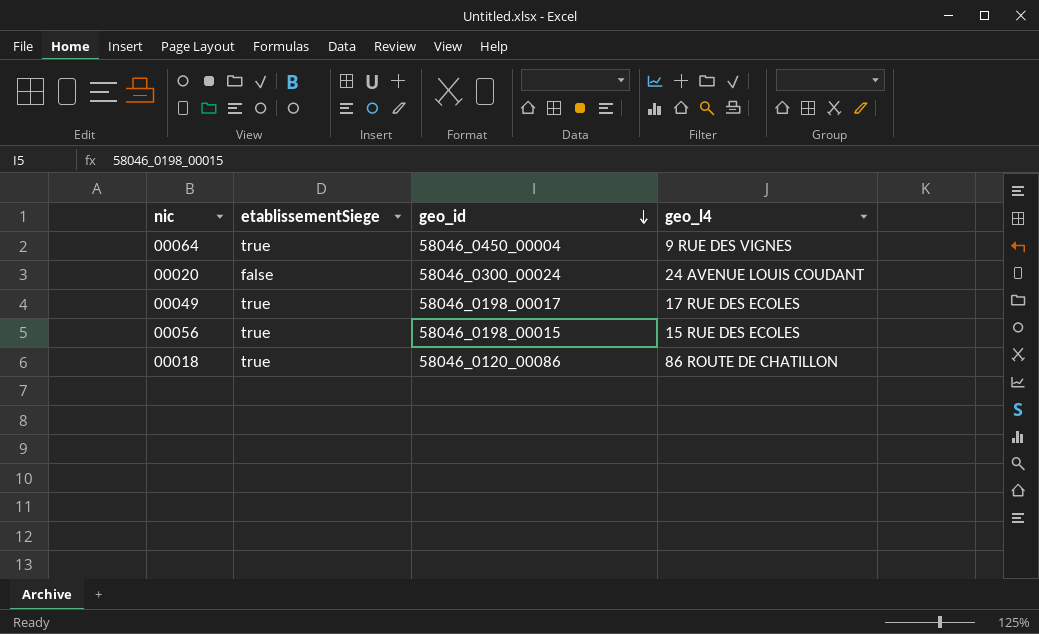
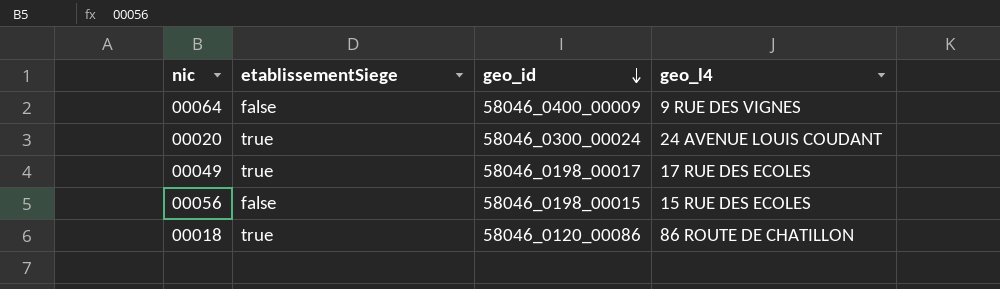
00064 | etablissementSiege: true -> false
00064 | geo_id: 58046_0450_00004 -> 58046_0400_00009
00020 | etablissementSiege: false -> true
00056 | etablissementSiege: true -> false

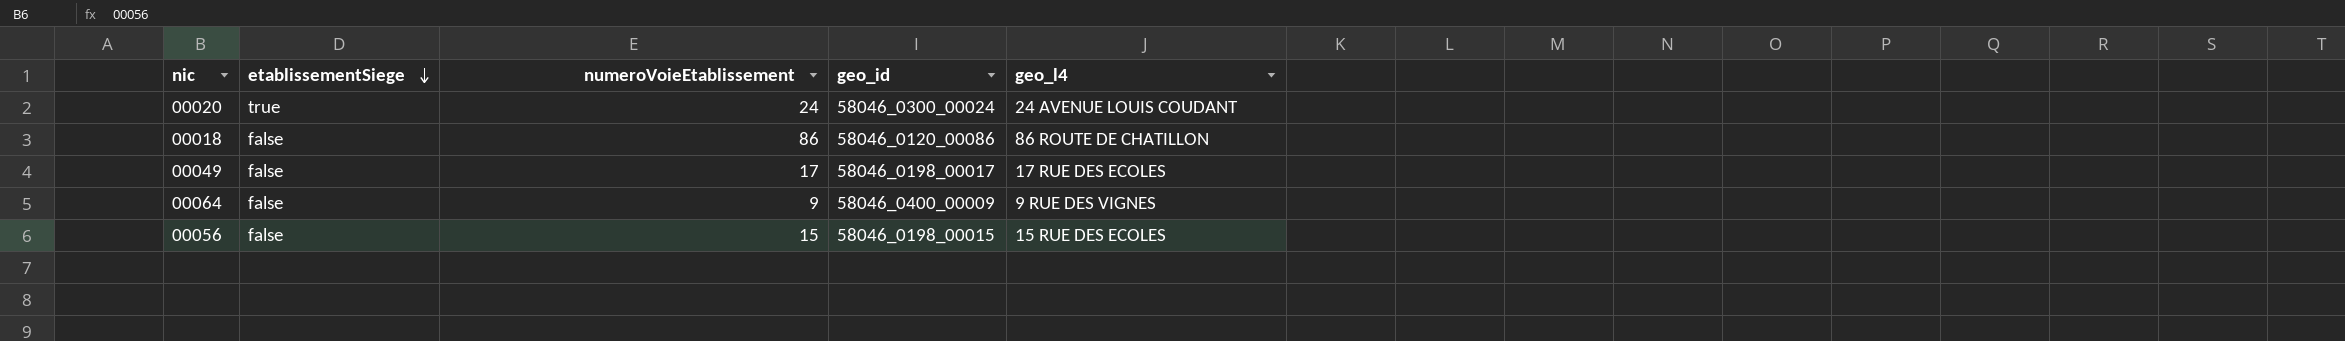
row order: geo_id descending -> etablissementSiege descending
column numeroVoieEtablissement | position: none -> 3
00018 | etablissementSiege: true -> false
00049 | etablissementSiege: true -> false

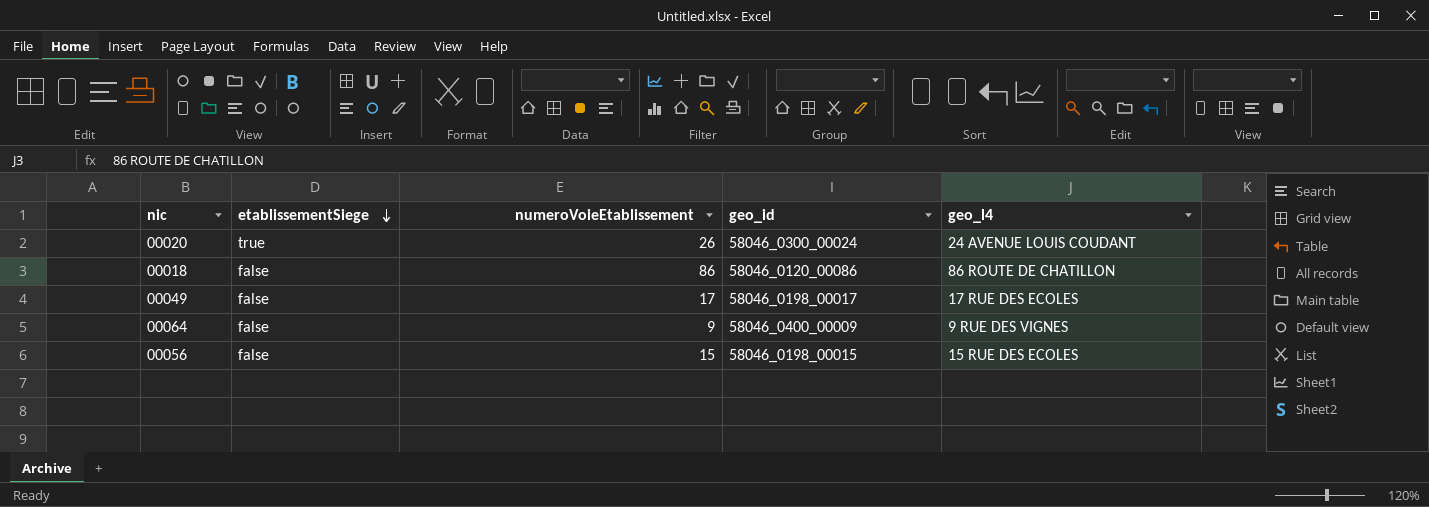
00020 | numeroVoieEtablissement: 24 -> 26

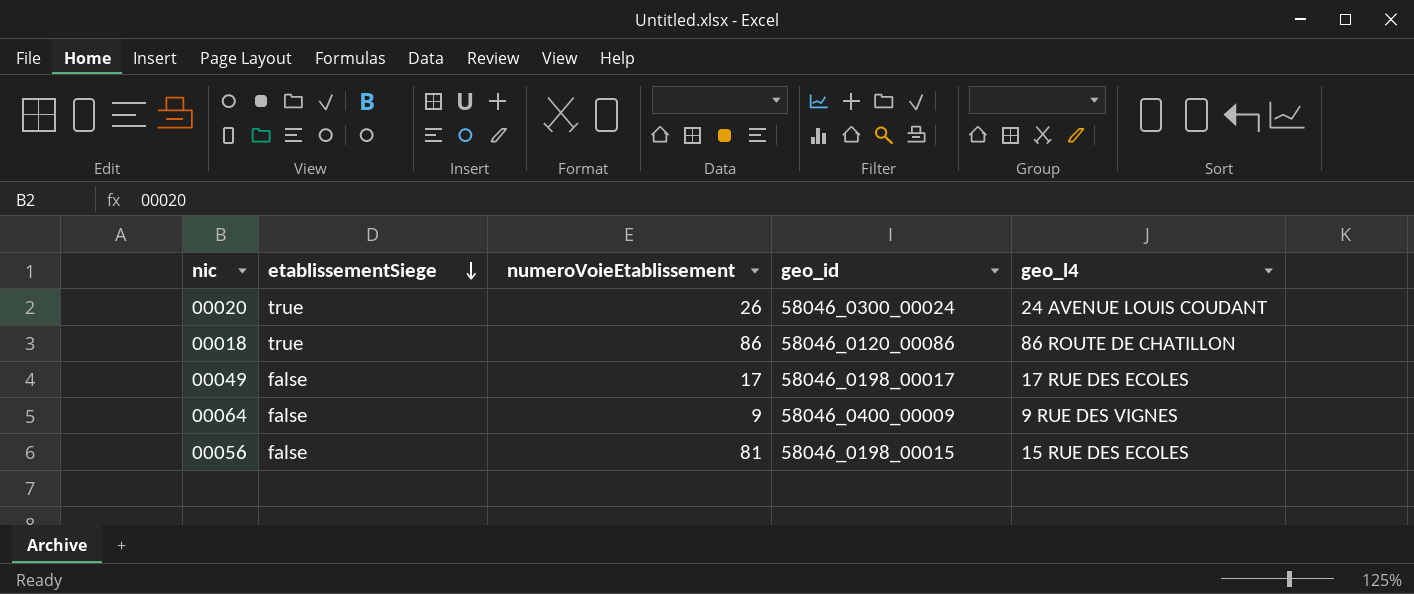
00018 | etablissementSiege: false -> true
00056 | numeroVoieEtablissement: 15 -> 81

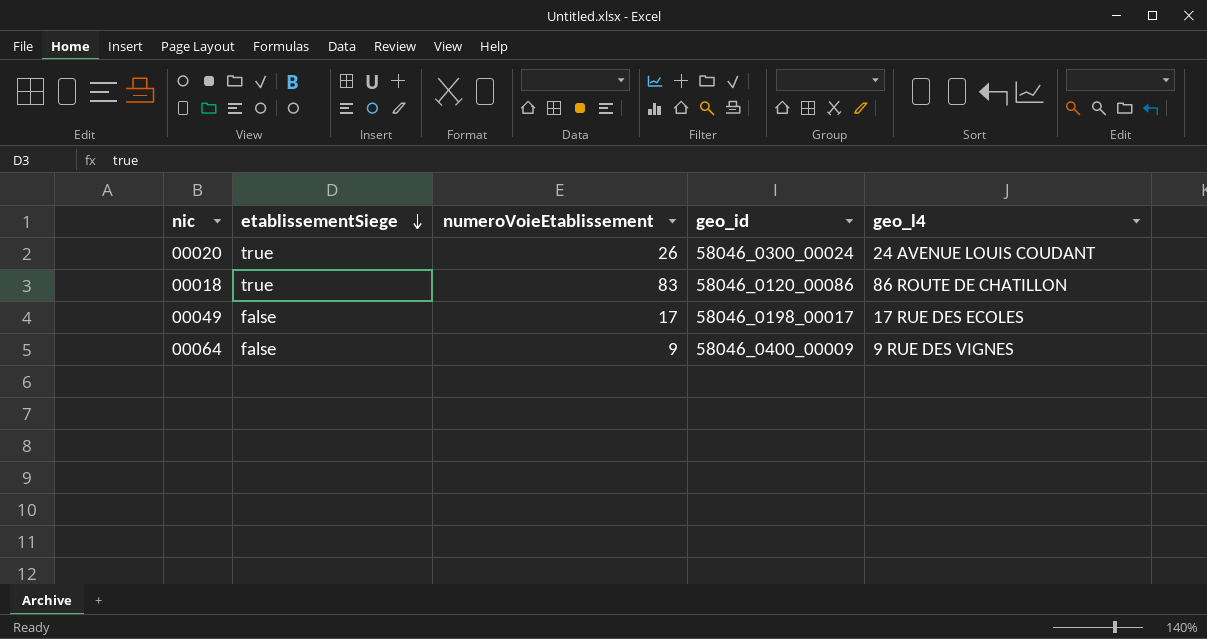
row 00056: false | 81 | 58046_0198_00015 | 15 RUE DES ECOLES -> none
00018 | numeroVoieEtablissement: 86 -> 83

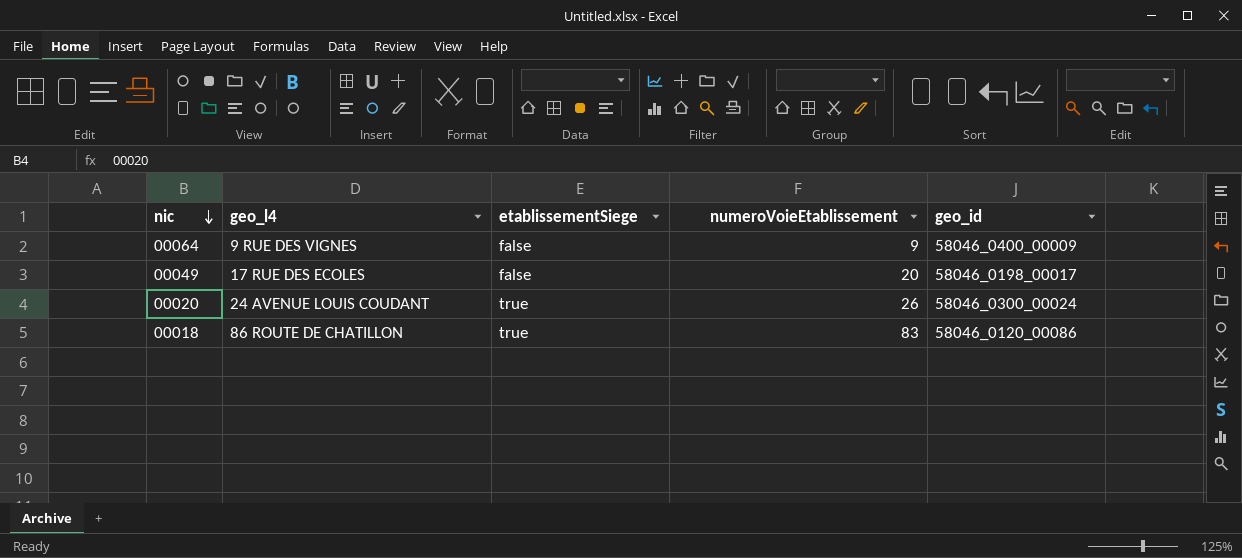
row order: etablissementSiege descending -> nic descending
column geo_l4 | position: 5 -> 2
00049 | numeroVoieEtablissement: 17 -> 20

